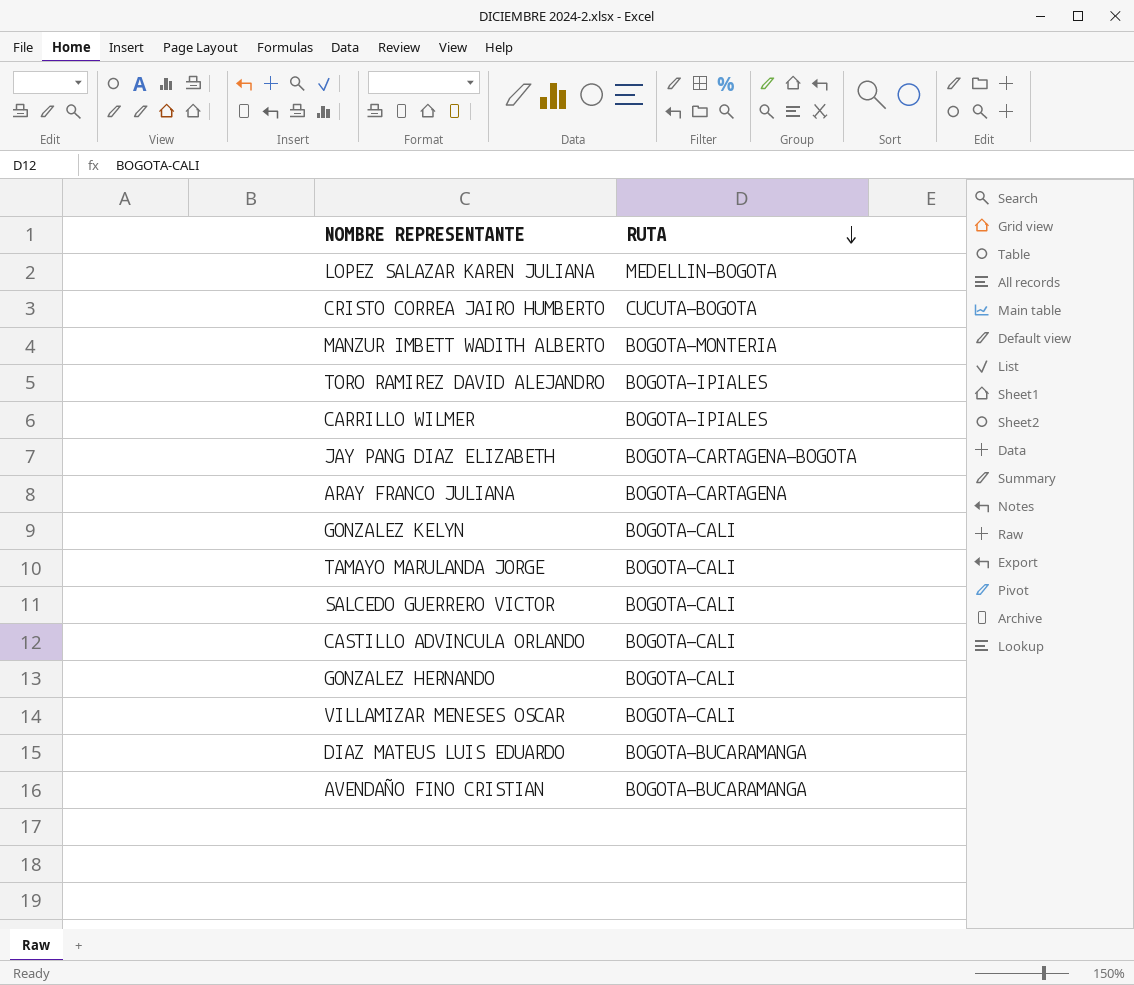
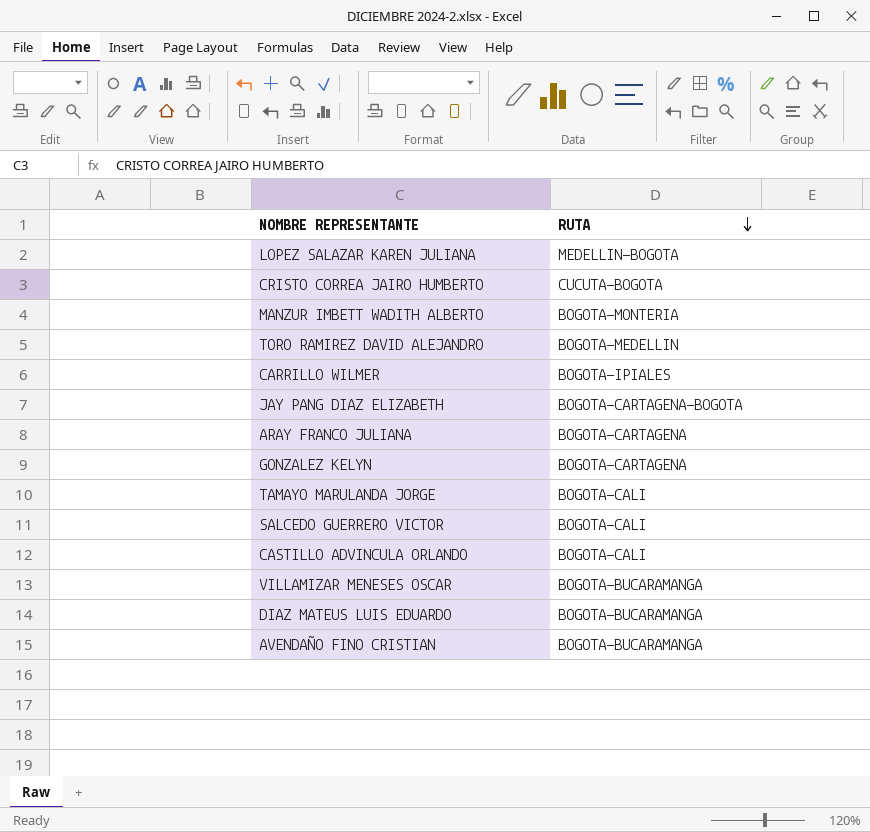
row GONZALEZ HERNANDO: BOGOTA-CALI -> none
TORO RAMIREZ DAVID ALEJANDRO | RUTA: BOGOTA-IPIALES -> BOGOTA-MEDELLIN
GONZALEZ KELYN | RUTA: BOGOTA-CALI -> BOGOTA-CARTAGENA
VILLAMIZAR MENESES OSCAR | RUTA: BOGOTA-CALI -> BOGOTA-BUCARAMANGA

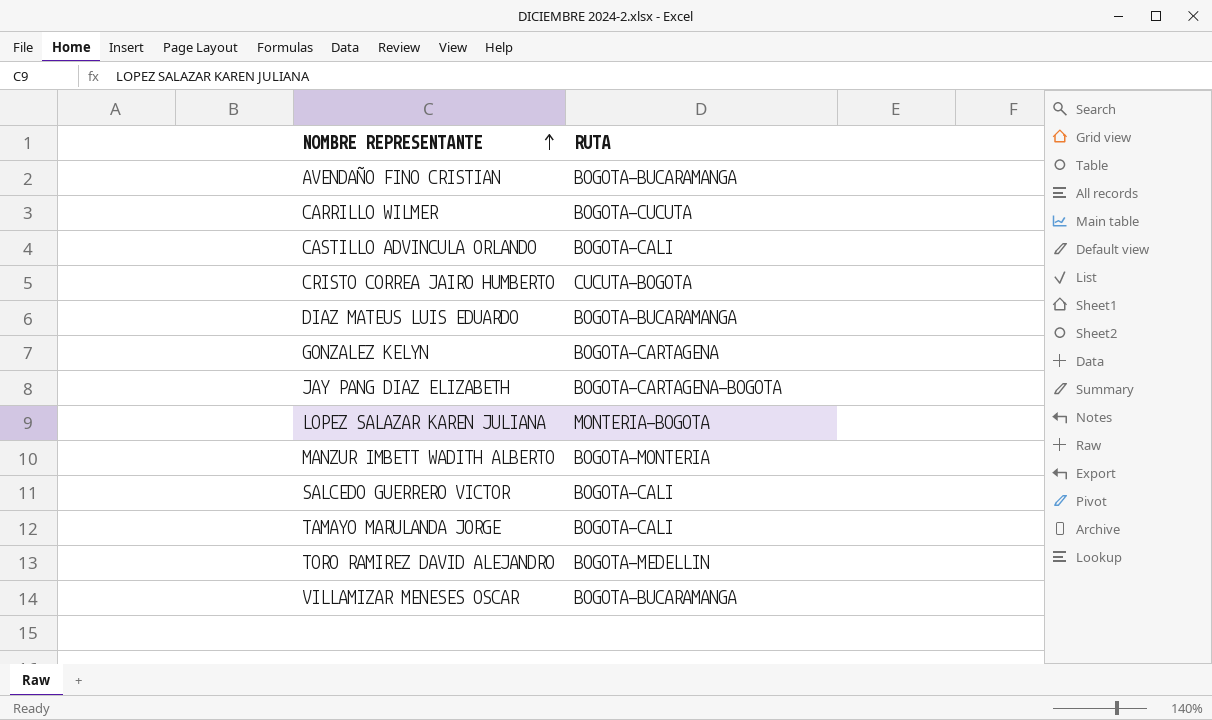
row order: RUTA descending -> NOMBRE REPRESENTANTE ascending
row ARAY FRANCO JULIANA: BOGOTA-CARTAGENA -> none
CARRILLO WILMER | RUTA: BOGOTA-IPIALES -> BOGOTA-CUCUTA
LOPEZ SALAZAR KAREN JULIANA | RUTA: MEDELLIN-BOGOTA -> MONTERIA-BOGOTA

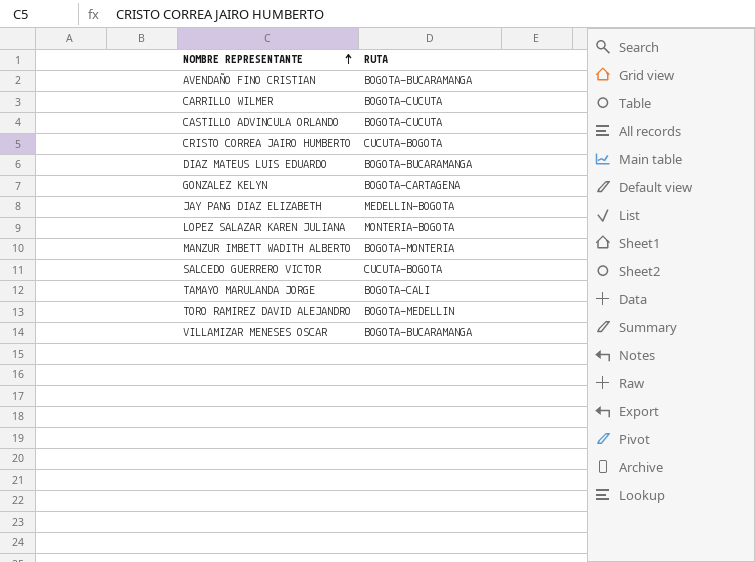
CASTILLO ADVINCULA ORLANDO | RUTA: BOGOTA-CALI -> BOGOTA-CUCUTA
JAY PANG DIAZ ELIZABETH | RUTA: BOGOTA-CARTAGENA-BOGOTA -> MEDELLIN-BOGOTA
SALCEDO GUERRERO VICTOR | RUTA: BOGOTA-CALI -> CUCUTA-BOGOTA

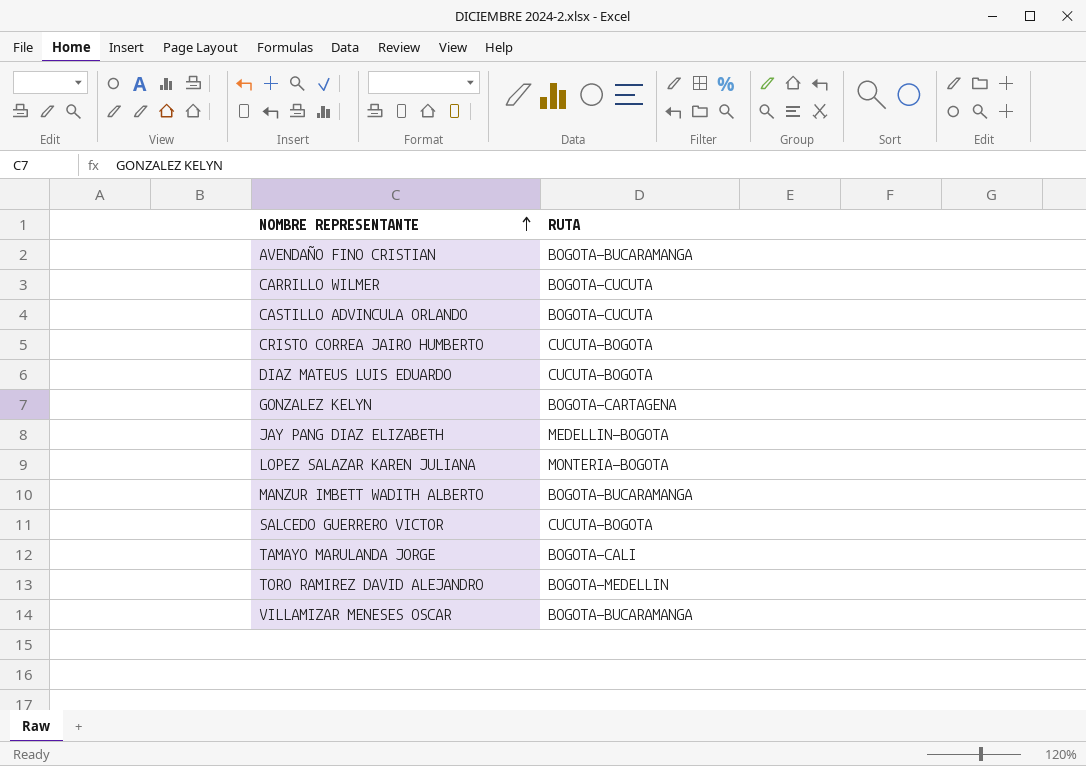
DIAZ MATEUS LUIS EDUARDO | RUTA: BOGOTA-BUCARAMANGA -> CUCUTA-BOGOTA
MANZUR IMBETT WADITH ALBERTO | RUTA: BOGOTA-MONTERIA -> BOGOTA-BUCARAMANGA

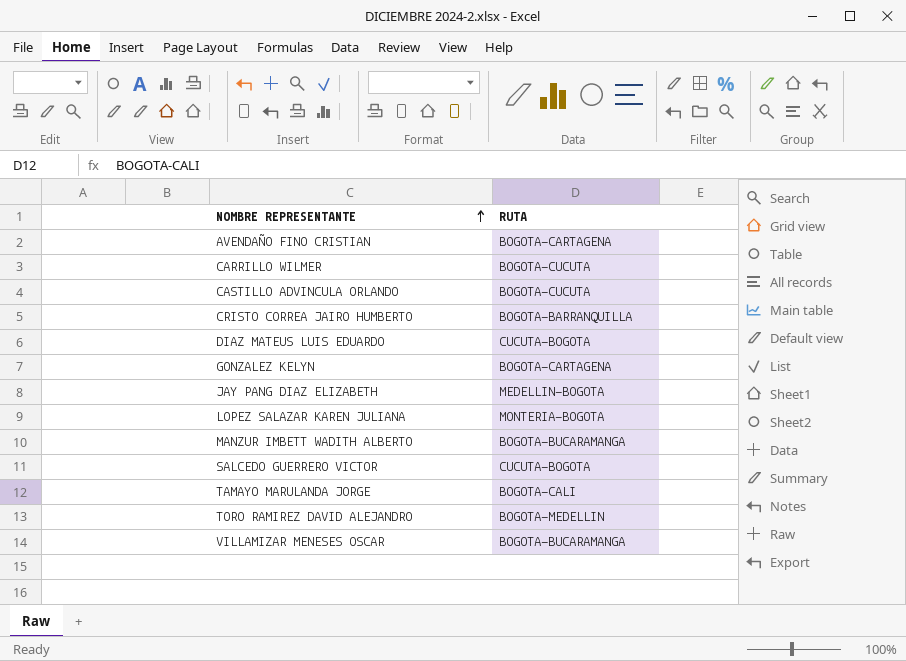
AVENDAÑO FINO CRISTIAN | RUTA: BOGOTA-BUCARAMANGA -> BOGOTA-CARTAGENA
CRISTO CORREA JAIRO HUMBERTO | RUTA: CUCUTA-BOGOTA -> BOGOTA-BARRANQUILLA

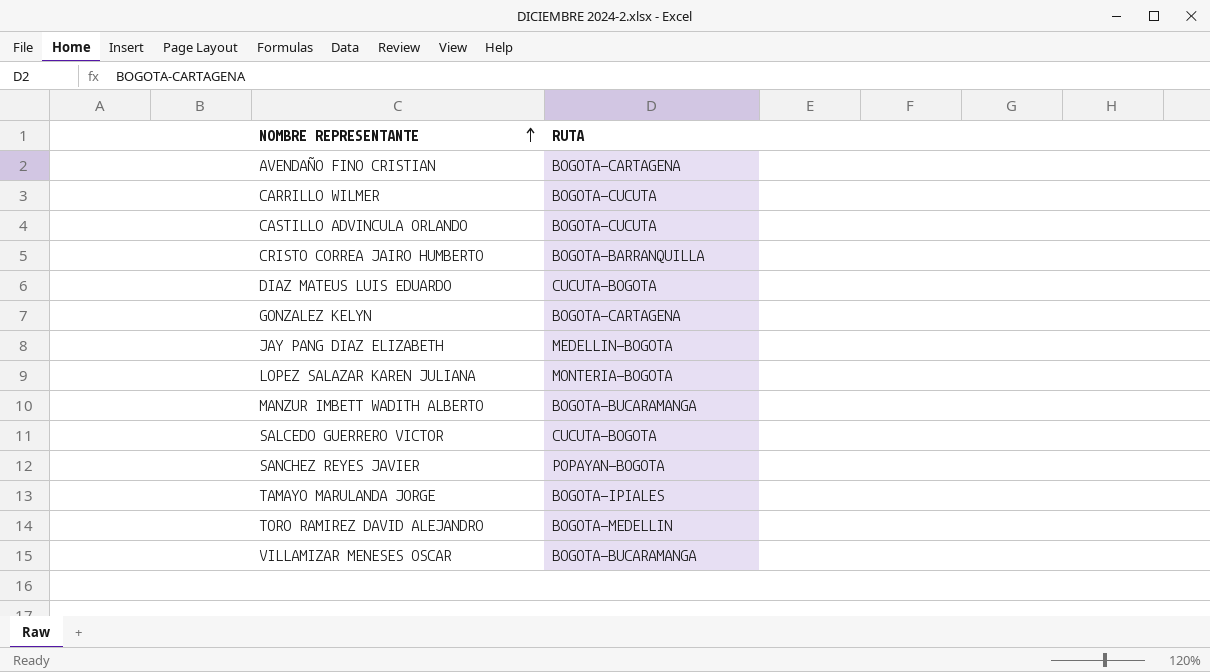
row SANCHEZ REYES JAVIER: none -> POPAYAN-BOGOTA
TAMAYO MARULANDA JORGE | RUTA: BOGOTA-CALI -> BOGOTA-IPIALES

